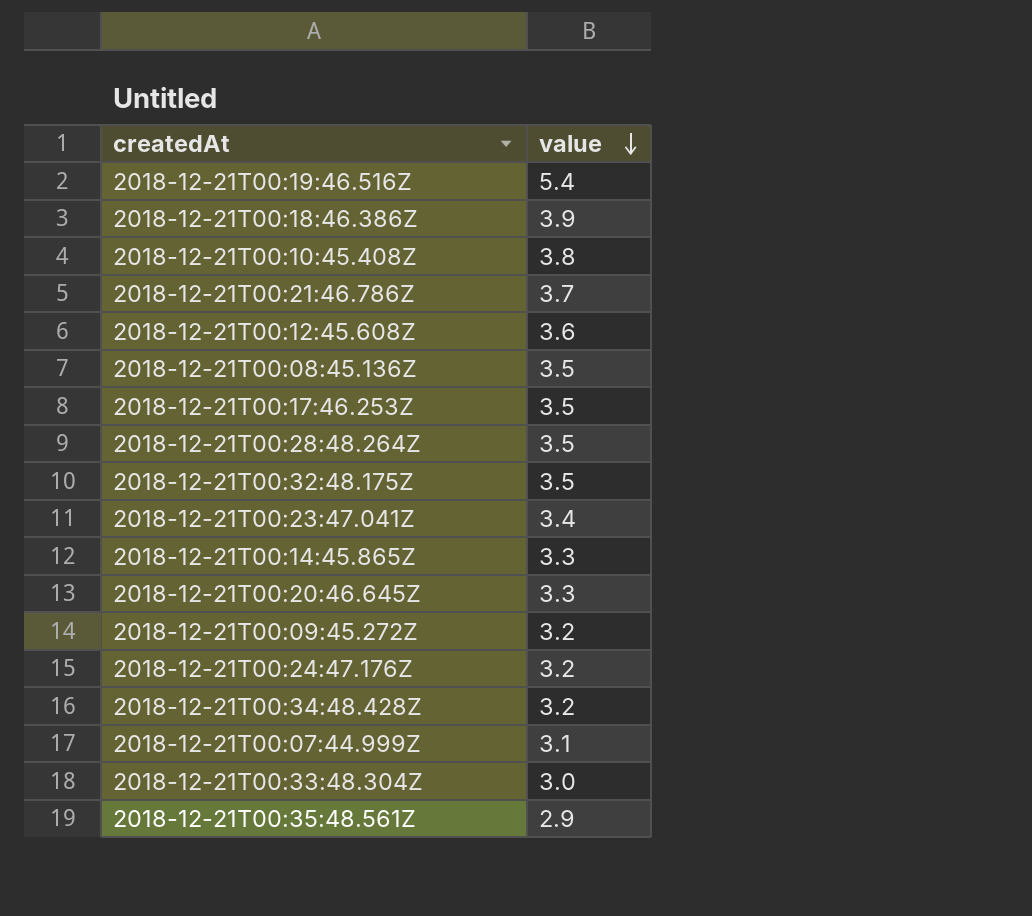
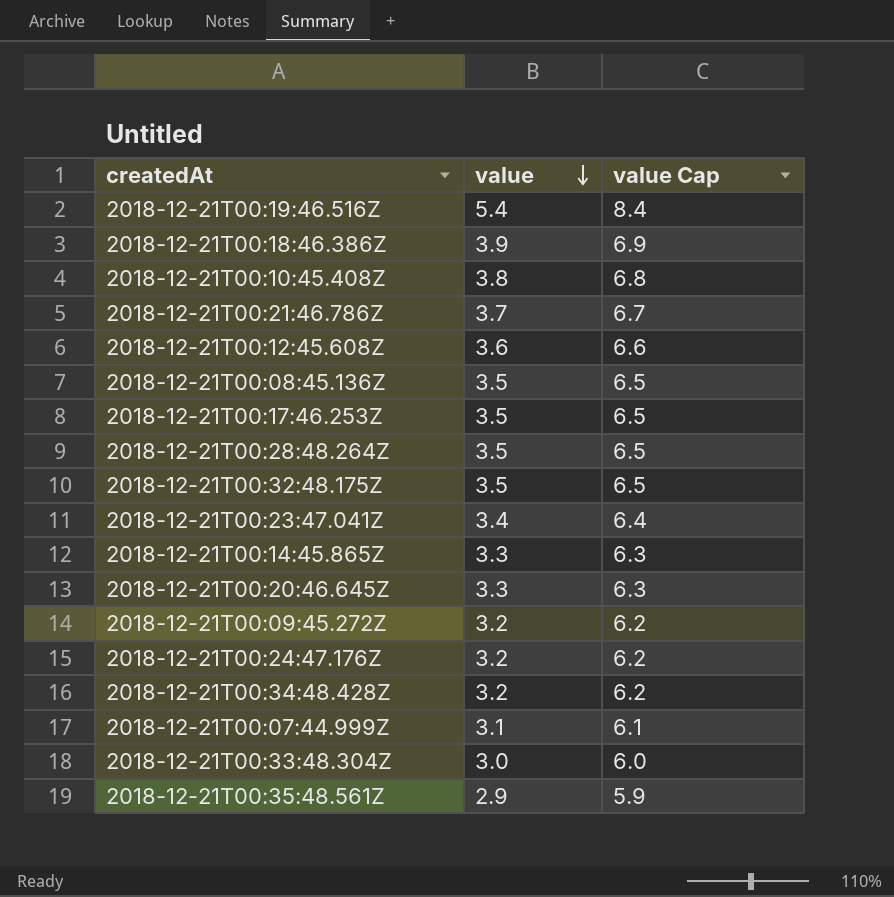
column value Cap | formula: none -> [value] + 3

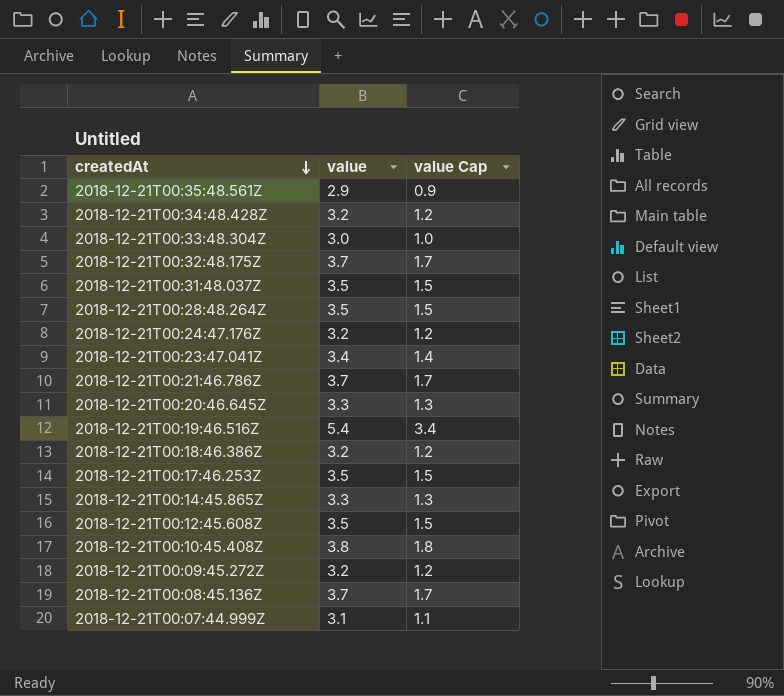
row order: value descending -> createdAt descending
column value Cap | formula: [value] + 3 -> [value] - 2
2018-12-21T00:32:48.175Z | value: 3.5 -> 3.7
row 2018-12-21T00:31:48.037Z: none -> 3.5 | 1.5
2018-12-21T00:18:46.386Z | value: 3.9 -> 3.2
2018-12-21T00:12:45.608Z | value: 3.6 -> 3.5
2018-12-21T00:08:45.136Z | value: 3.5 -> 3.7

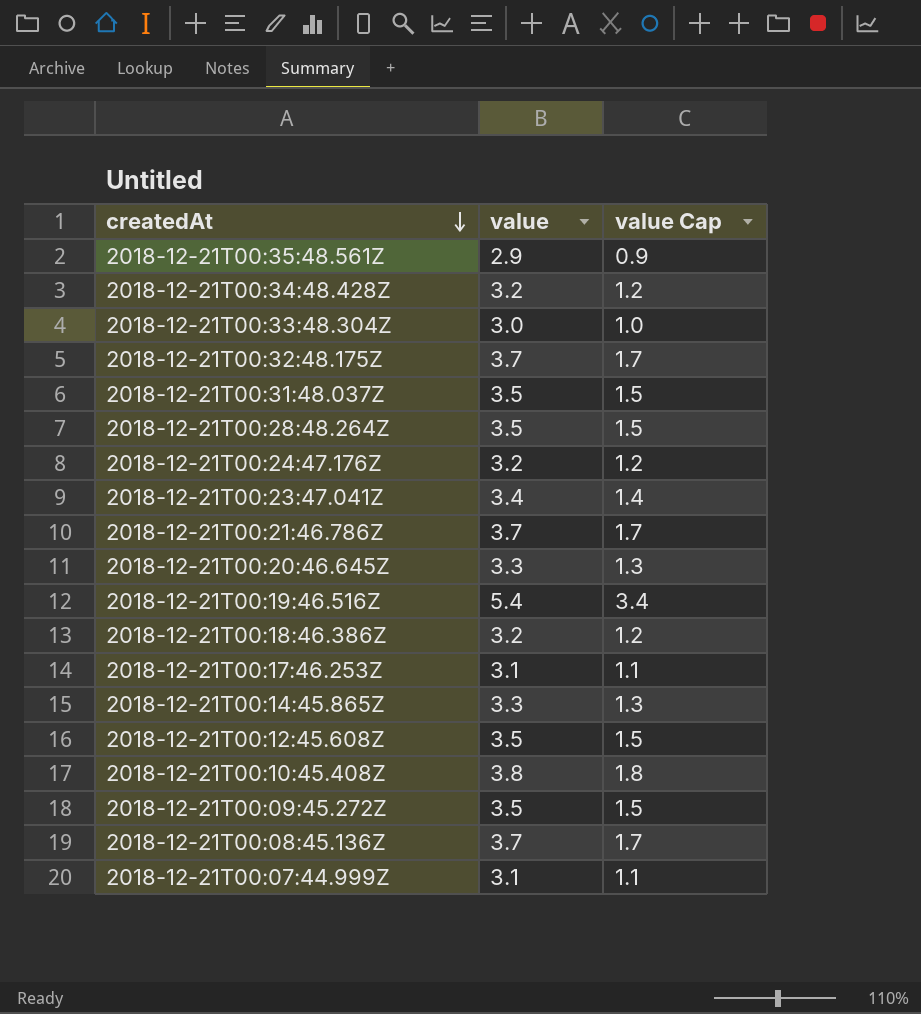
2018-12-21T00:17:46.253Z | value: 3.5 -> 3.1
2018-12-21T00:17:46.253Z | value Cap: 1.5 -> 1.1
2018-12-21T00:09:45.272Z | value: 3.2 -> 3.5
2018-12-21T00:09:45.272Z | value Cap: 1.2 -> 1.5

